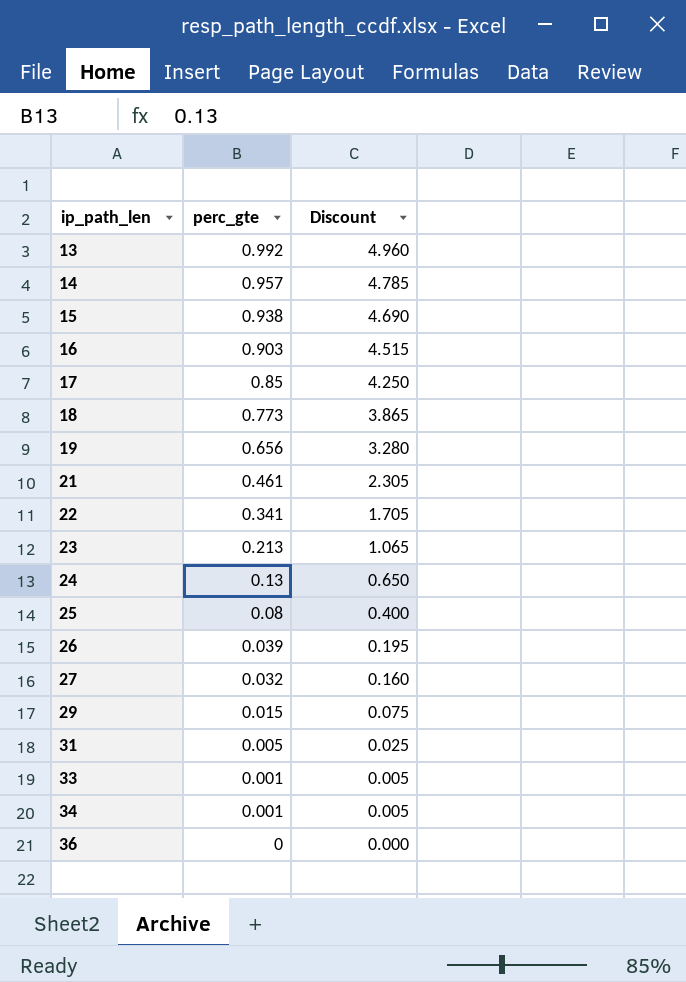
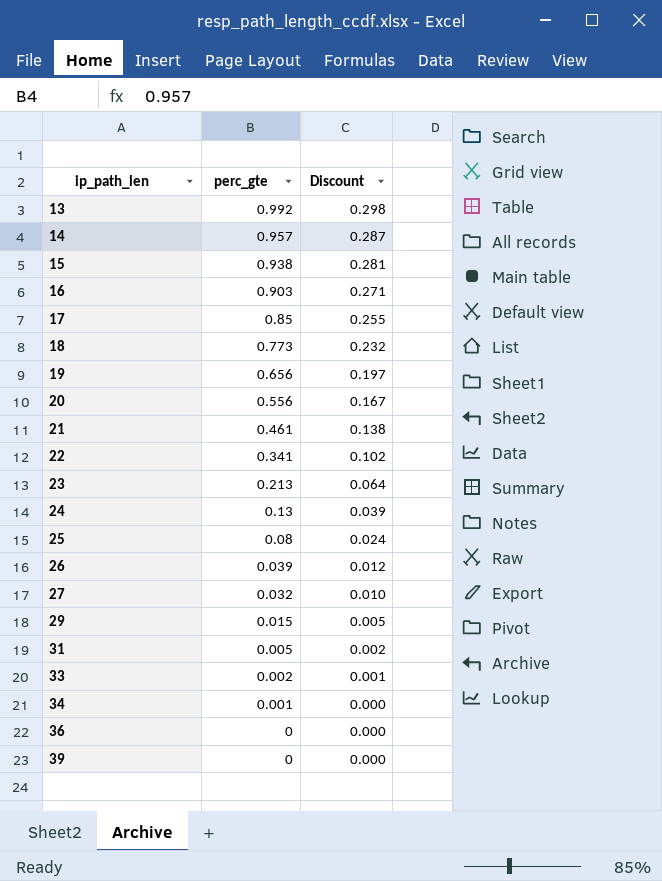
column Discount | formula: [perc_gte] * 5 -> [perc_gte] * 0.3
row 20: none -> 0.556 | 0.167
33 | perc_gte: 0.001 -> 0.002
row 39: none -> 0 | 0.000

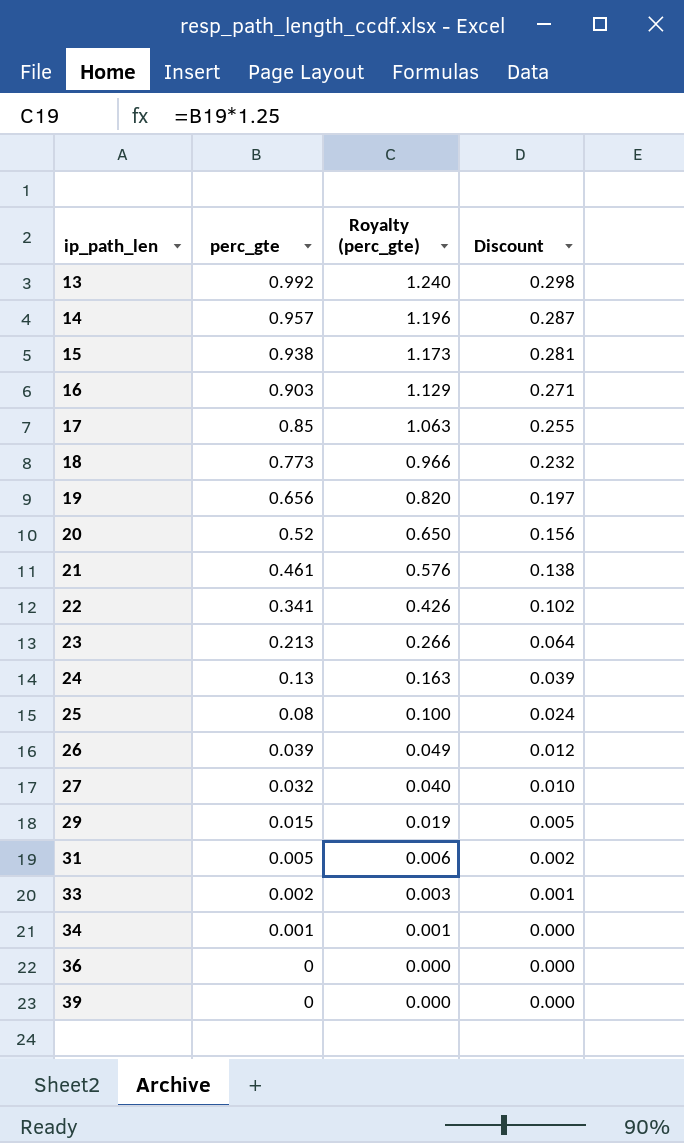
column Royalty (perc_gte) | formula: none -> [perc_gte] * 1.25
20 | perc_gte: 0.556 -> 0.52
20 | Discount: 0.167 -> 0.156

